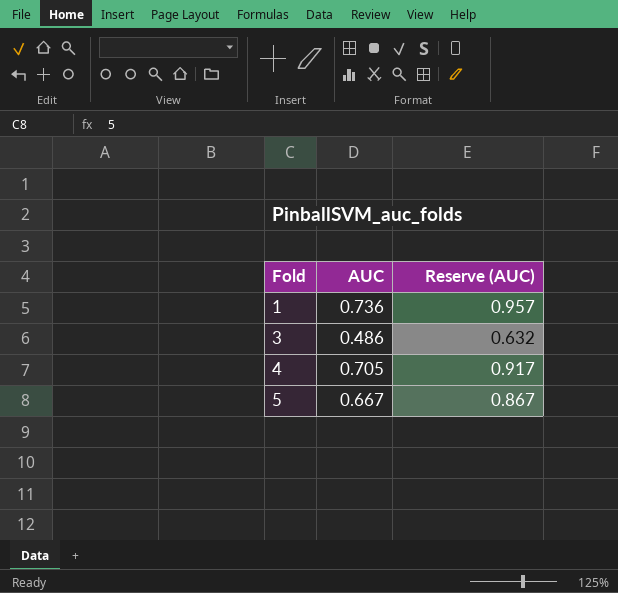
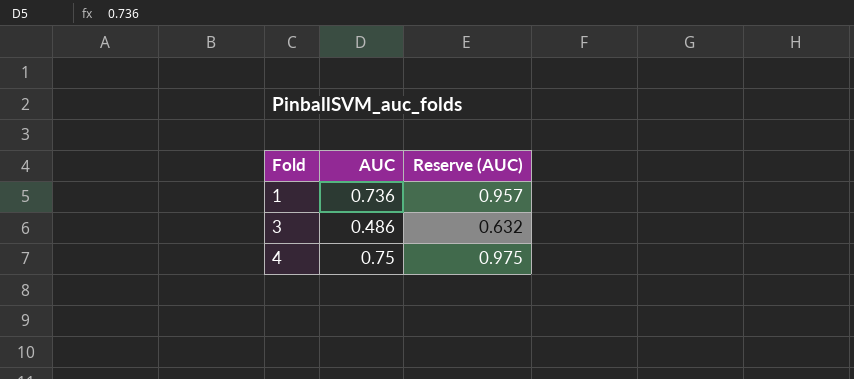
row 5: 0.667 | 0.867 -> none
4 | AUC: 0.705 -> 0.75
4 | Reserve (AUC): 0.917 -> 0.975

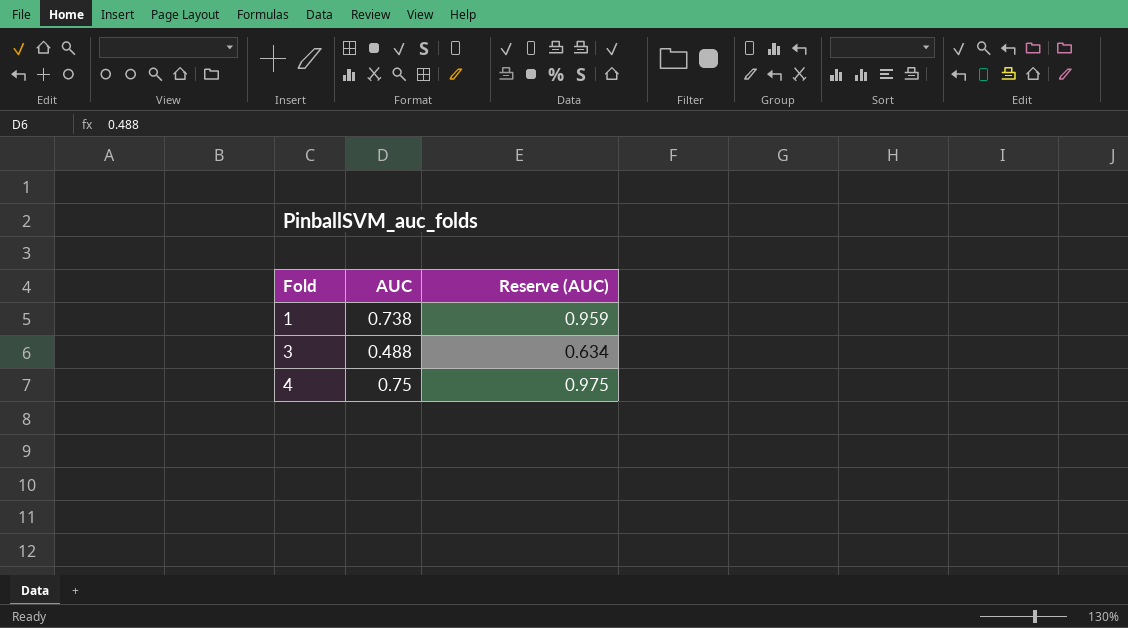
1 | AUC: 0.736 -> 0.738
1 | Reserve (AUC): 0.957 -> 0.959
3 | AUC: 0.486 -> 0.488
3 | Reserve (AUC): 0.632 -> 0.634

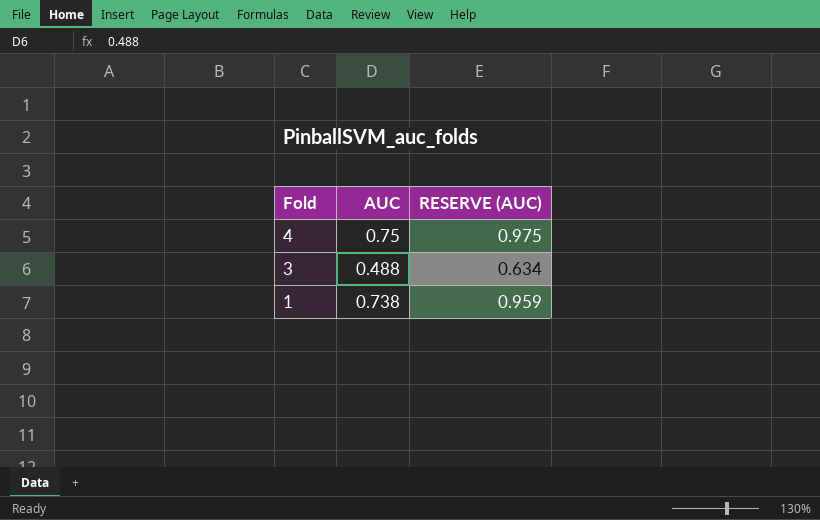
row order: Fold ascending -> Fold descending
column name: Reserve (AUC) -> RESERVE (AUC)

